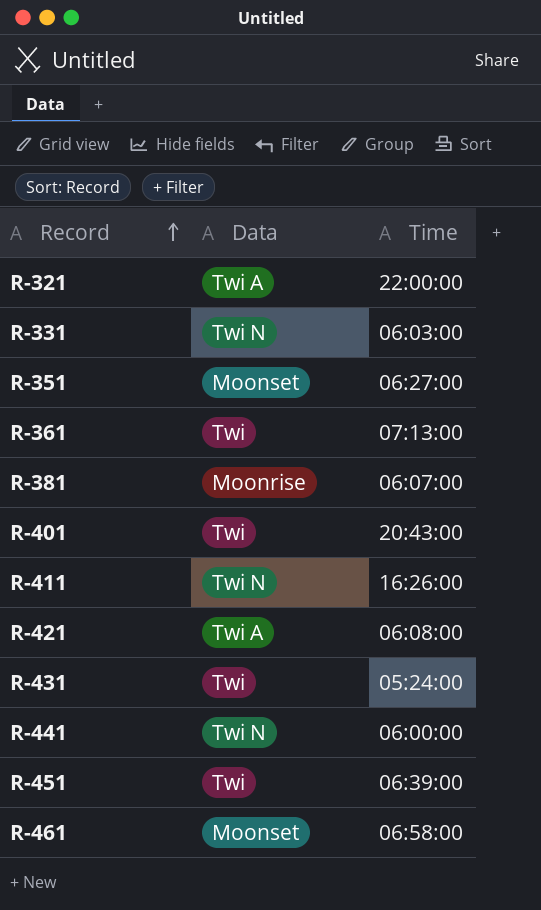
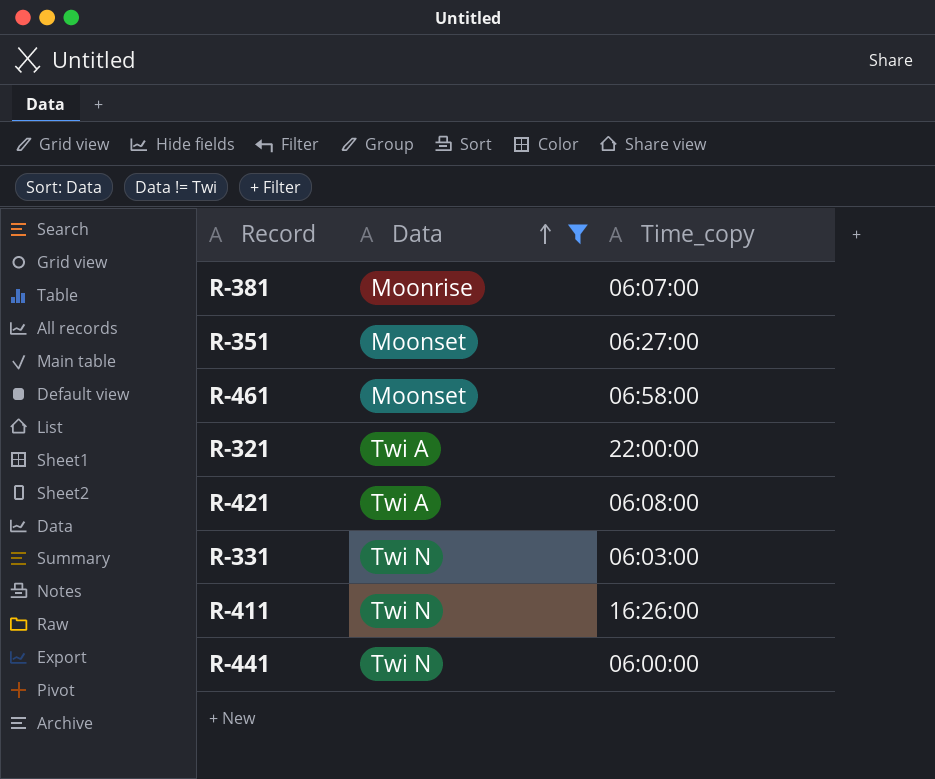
filter: none -> Data != Twi
row order: Record ascending -> Data ascending
column name: Time -> Time_copy

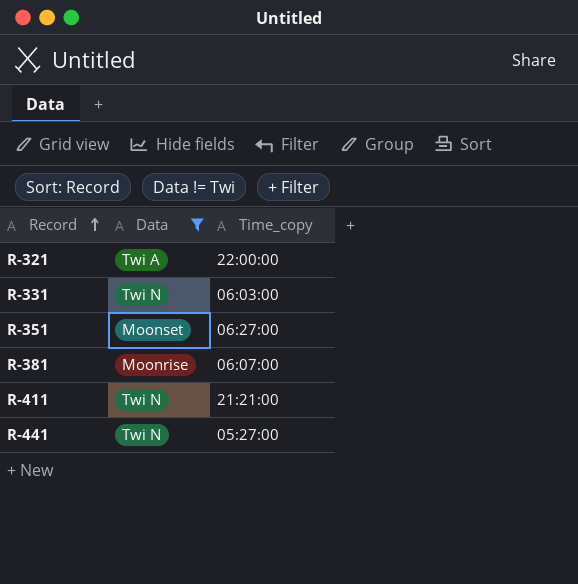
row order: Data ascending -> Record ascending
row R-461: Moonset | 06:58:00 -> none
row R-421: Twi A | 06:08:00 -> none
R-411 | Time_copy: 16:26:00 -> 21:21:00
R-441 | Time_copy: 06:00:00 -> 05:27:00

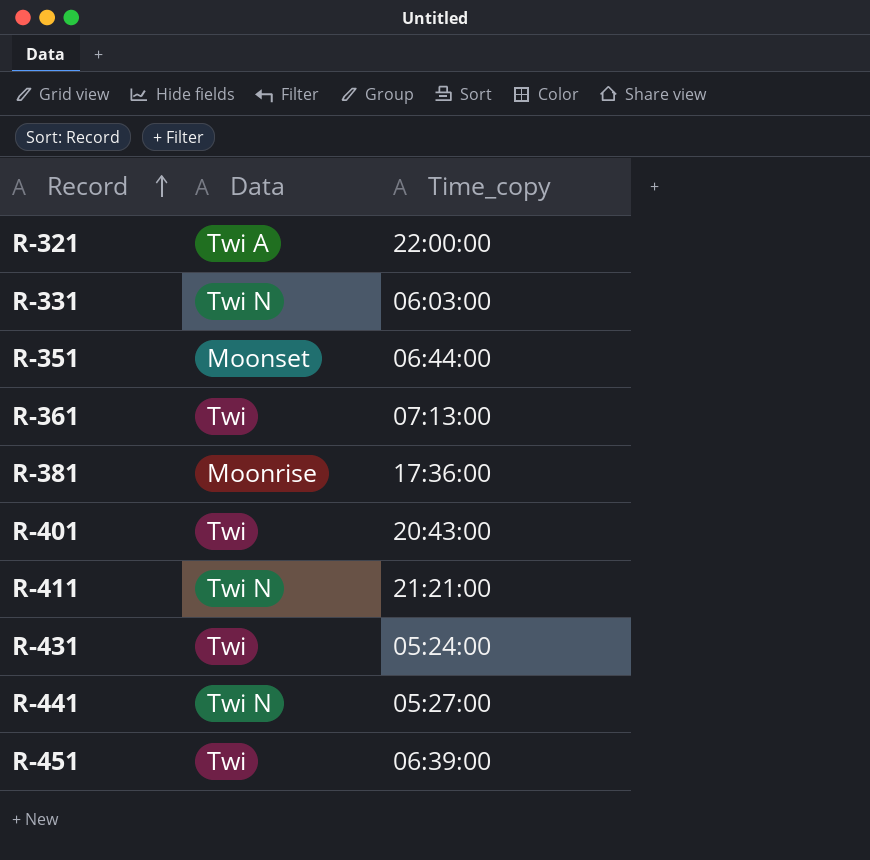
filter: Data != Twi -> none
R-351 | Time_copy: 06:27:00 -> 06:44:00
R-381 | Time_copy: 06:07:00 -> 17:36:00

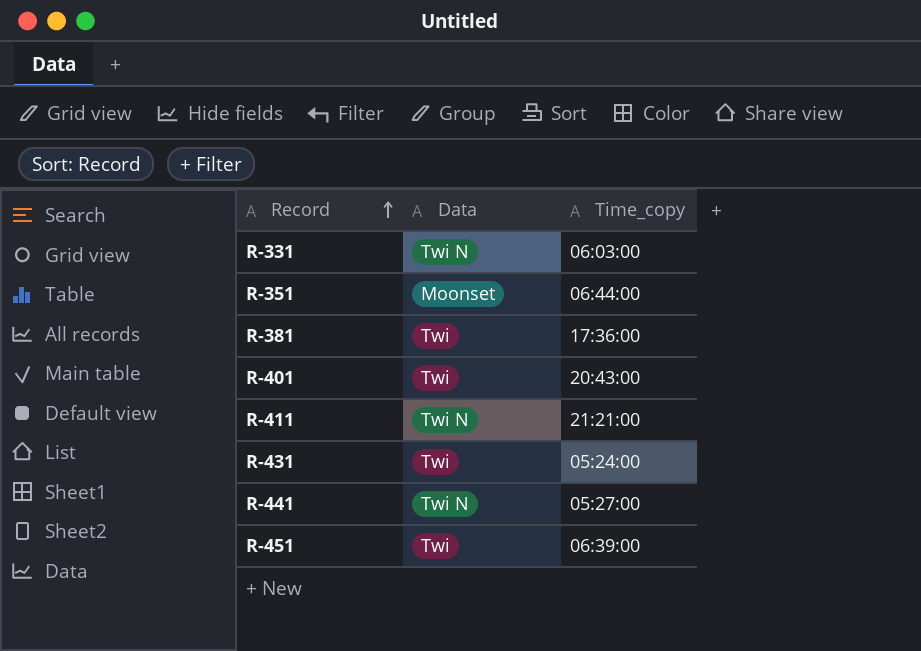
row R-321: Twi A | 22:00:00 -> none
row R-361: Twi | 07:13:00 -> none
R-381 | Data: Moonrise -> Twi

